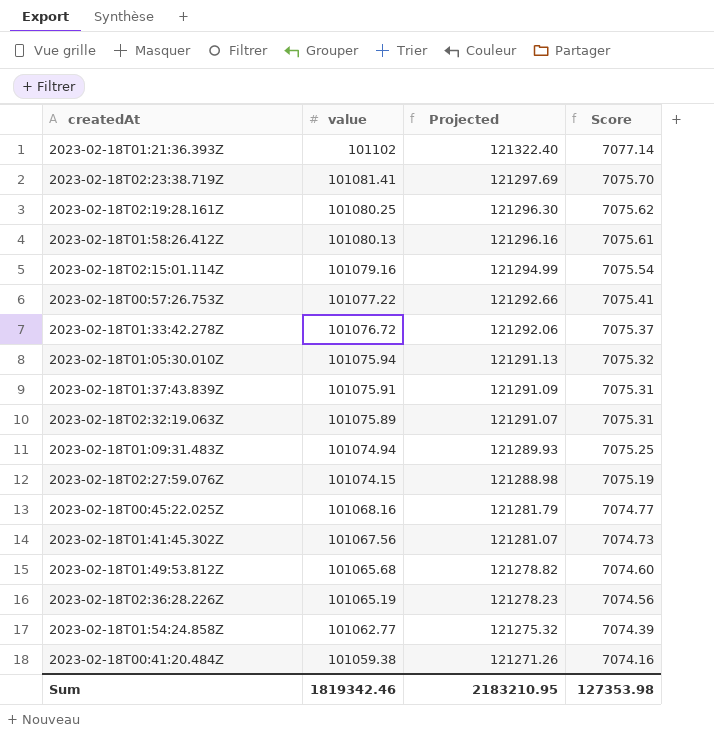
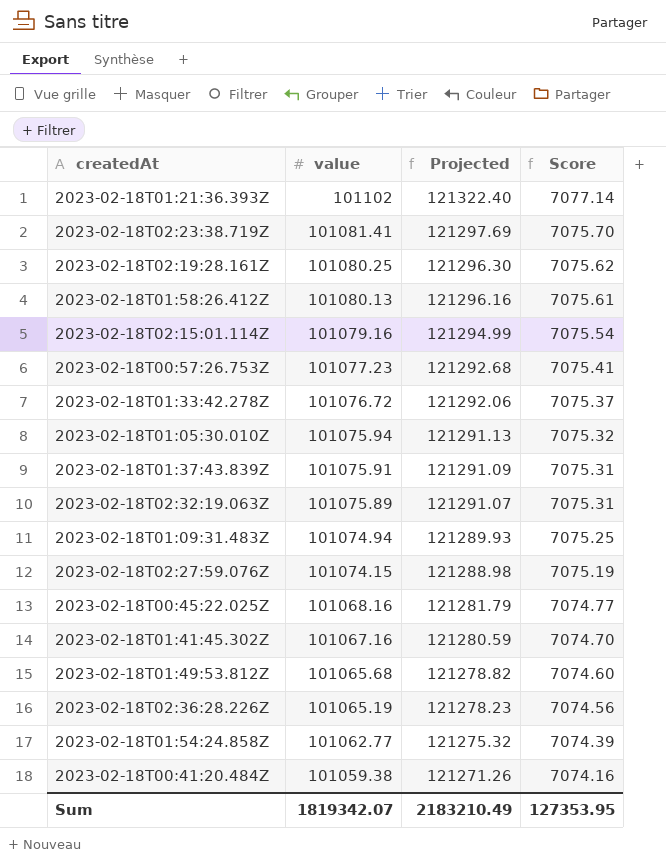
2023-02-18T00:57:26.753Z | value: 101077.22 -> 101077.23
2023-02-18T00:57:26.753Z | Projected: 121292.66 -> 121292.68
2023-02-18T01:41:45.302Z | value: 101067.56 -> 101067.16
2023-02-18T01:41:45.302Z | Projected: 121281.07 -> 121280.59
2023-02-18T01:41:45.302Z | Score: 7074.73 -> 7074.70
Sum | value: 1819342.46 -> 1819342.07
Sum | Projected: 2183210.95 -> 2183210.49
Sum | Score: 127353.98 -> 127353.95

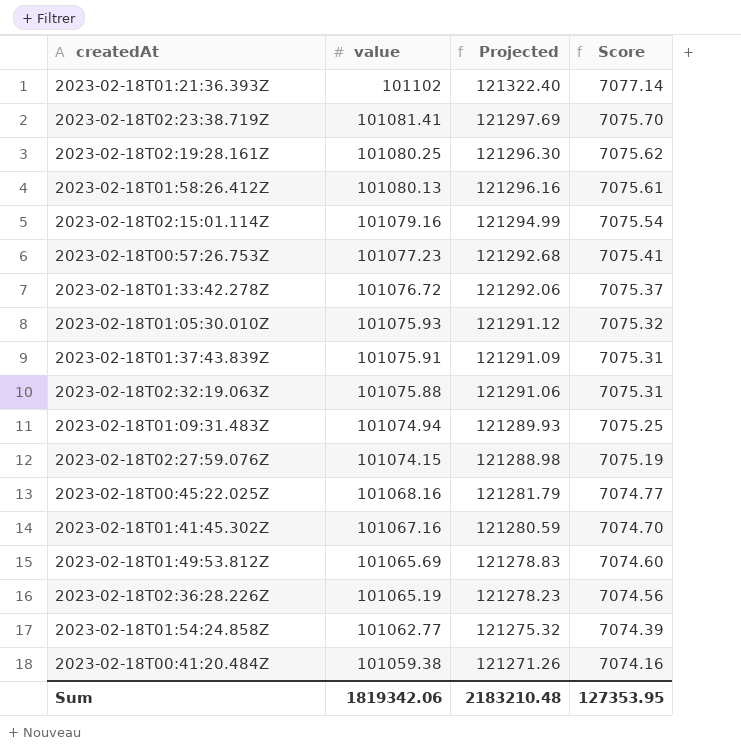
2023-02-18T01:05:30.010Z | value: 101075.94 -> 101075.93
2023-02-18T01:05:30.010Z | Projected: 121291.13 -> 121291.12
2023-02-18T02:32:19.063Z | value: 101075.89 -> 101075.88
2023-02-18T02:32:19.063Z | Projected: 121291.07 -> 121291.06
2023-02-18T01:49:53.812Z | value: 101065.68 -> 101065.69
2023-02-18T01:49:53.812Z | Projected: 121278.82 -> 121278.83
Sum | value: 1819342.07 -> 1819342.06
Sum | Projected: 2183210.49 -> 2183210.48

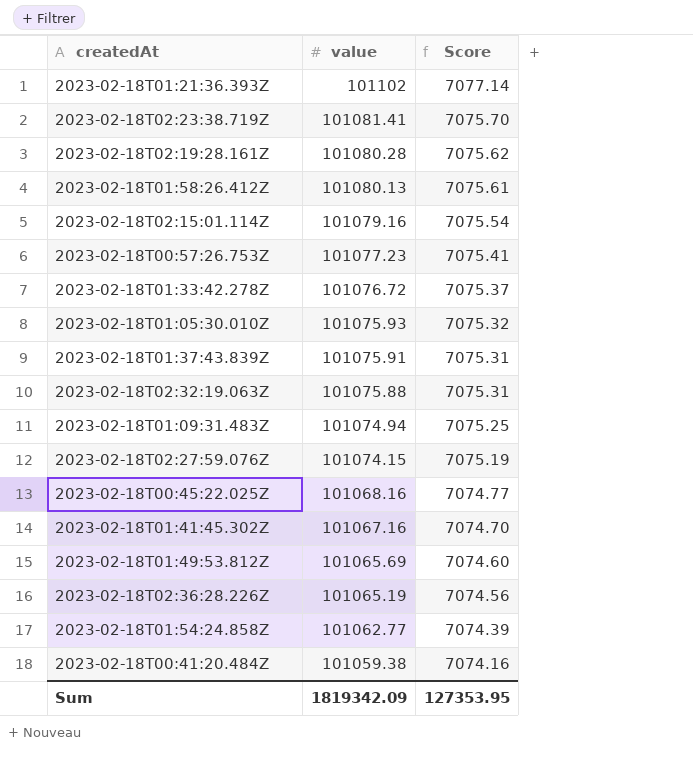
column Projected | formula: [value] * 1.2 -> none
2023-02-18T02:19:28.161Z | value: 101080.25 -> 101080.28
Sum | value: 1819342.06 -> 1819342.09

